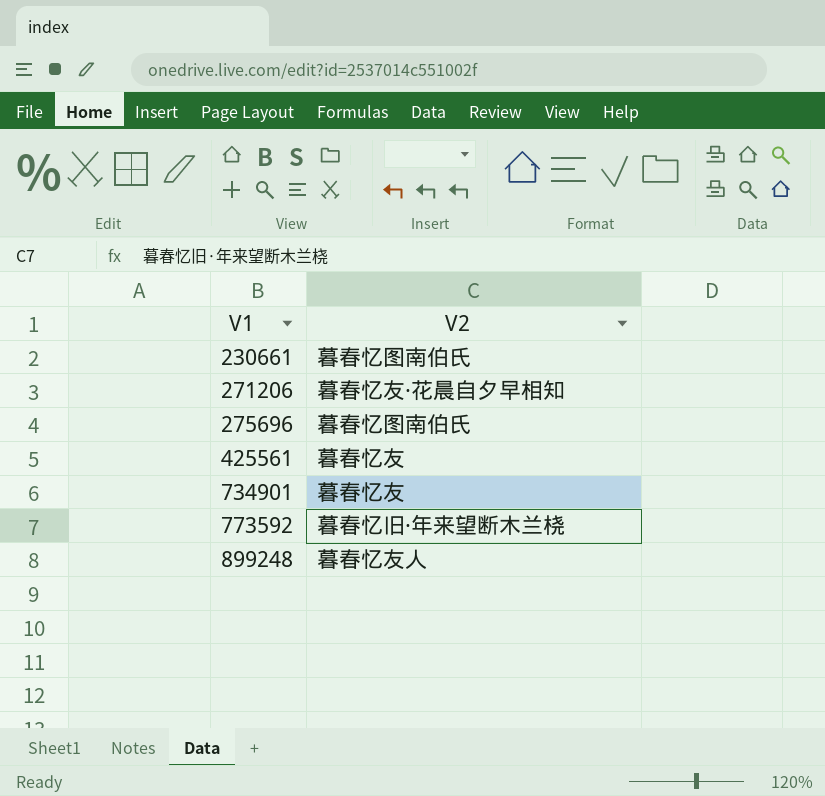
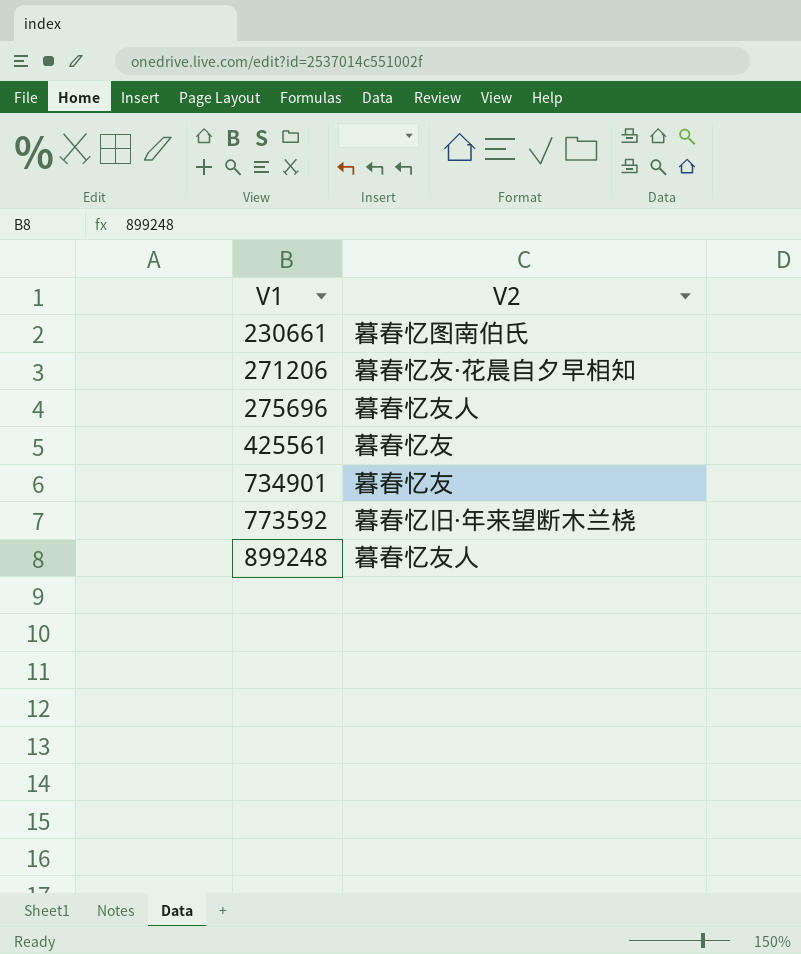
275696 | V2: 暮春忆图南伯氏 -> 暮春忆友人

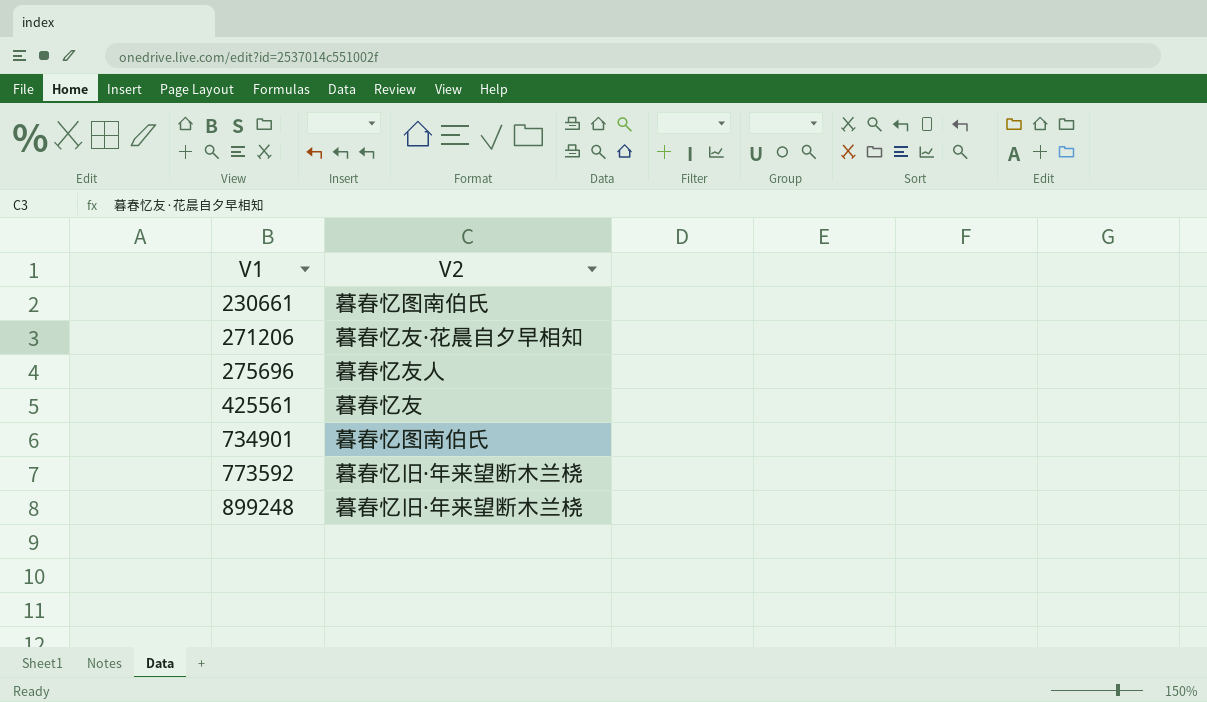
734901 | V2: 暮春忆友 -> 暮春忆图南伯氏
899248 | V2: 暮春忆友人 -> 暮春忆旧·年来望断木兰桡

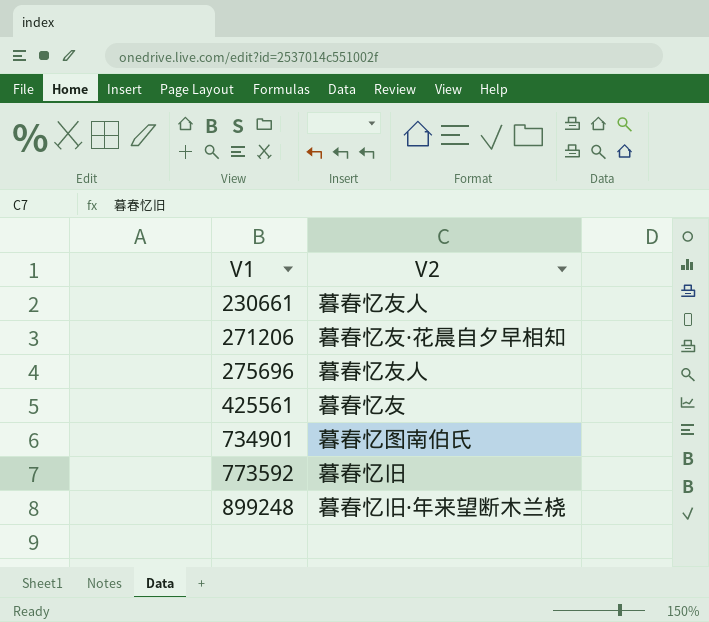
230661 | V2: 暮春忆图南伯氏 -> 暮春忆友人
773592 | V2: 暮春忆旧·年来望断木兰桡 -> 暮春忆旧

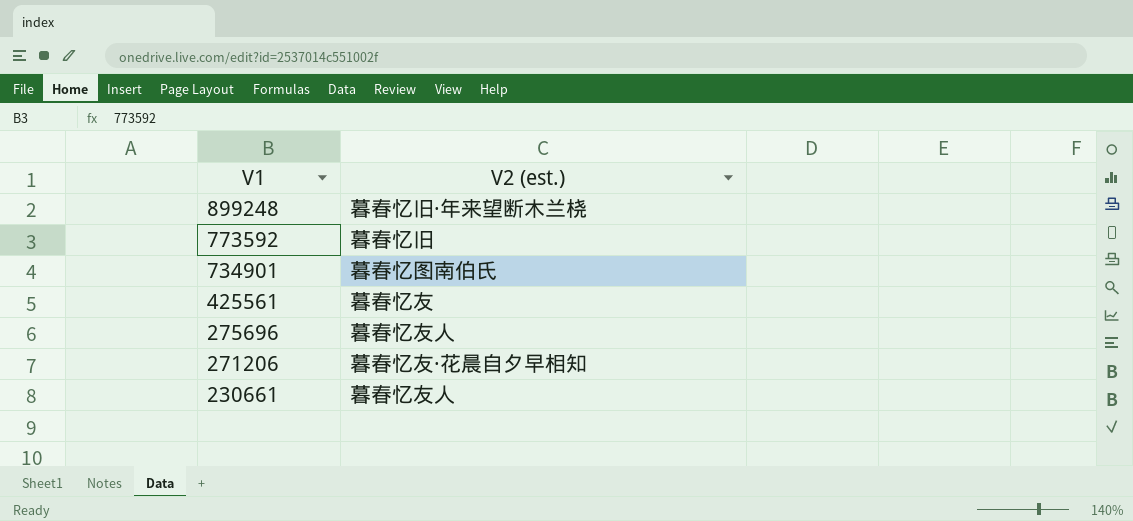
row order: V1 ascending -> V1 descending
column name: V2 -> V2 (est.)

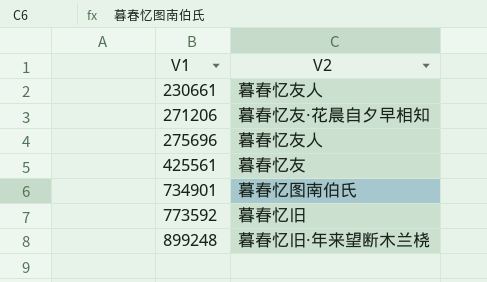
row order: V1 descending -> V1 ascending
column name: V2 (est.) -> V2

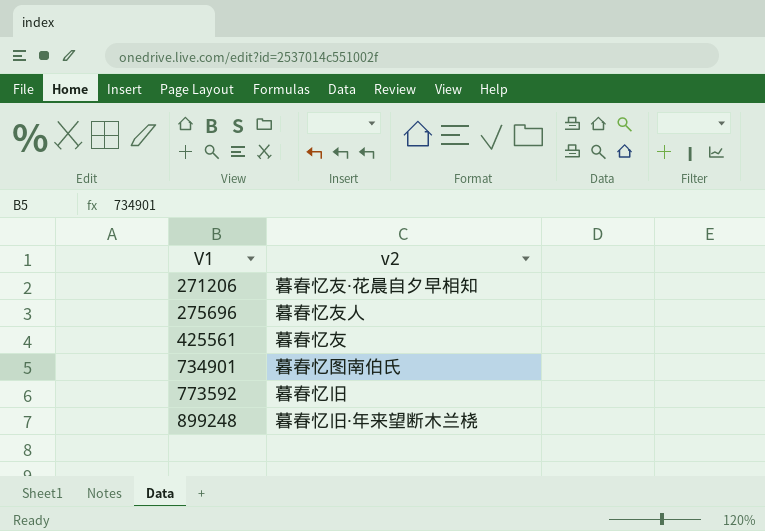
column name: V2 -> v2
row 230661: 暮春忆友人 -> none

